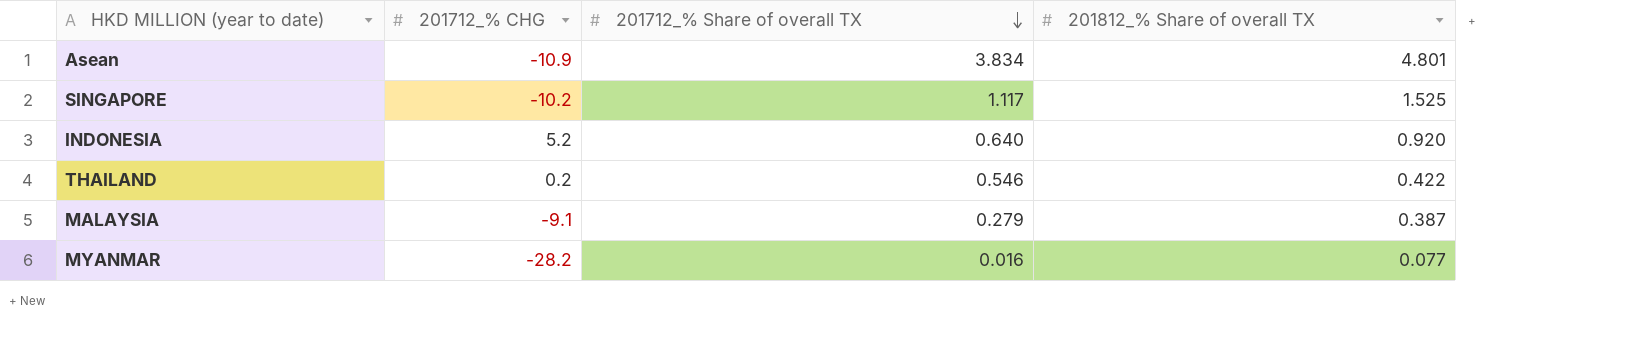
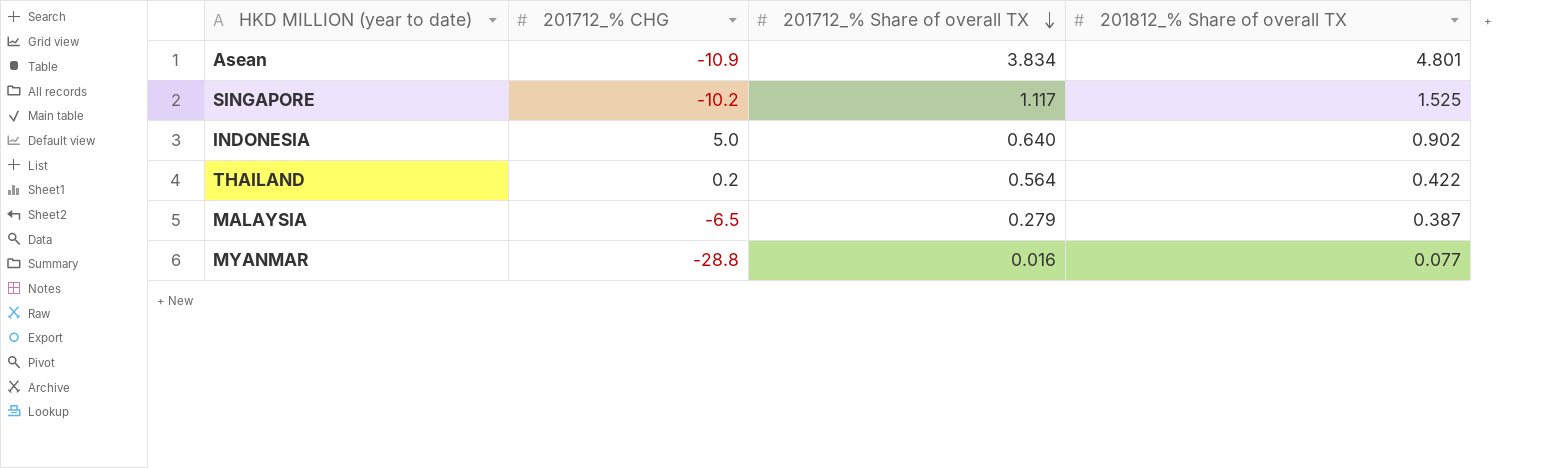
INDONESIA | 201712_% CHG: 5.2 -> 5.0
INDONESIA | 201812_% Share of overall TX: 0.920 -> 0.902
THAILAND | 201712_% Share of overall TX: 0.546 -> 0.564
MALAYSIA | 201712_% CHG: -9.1 -> -6.5
MYANMAR | 201712_% CHG: -28.2 -> -28.8

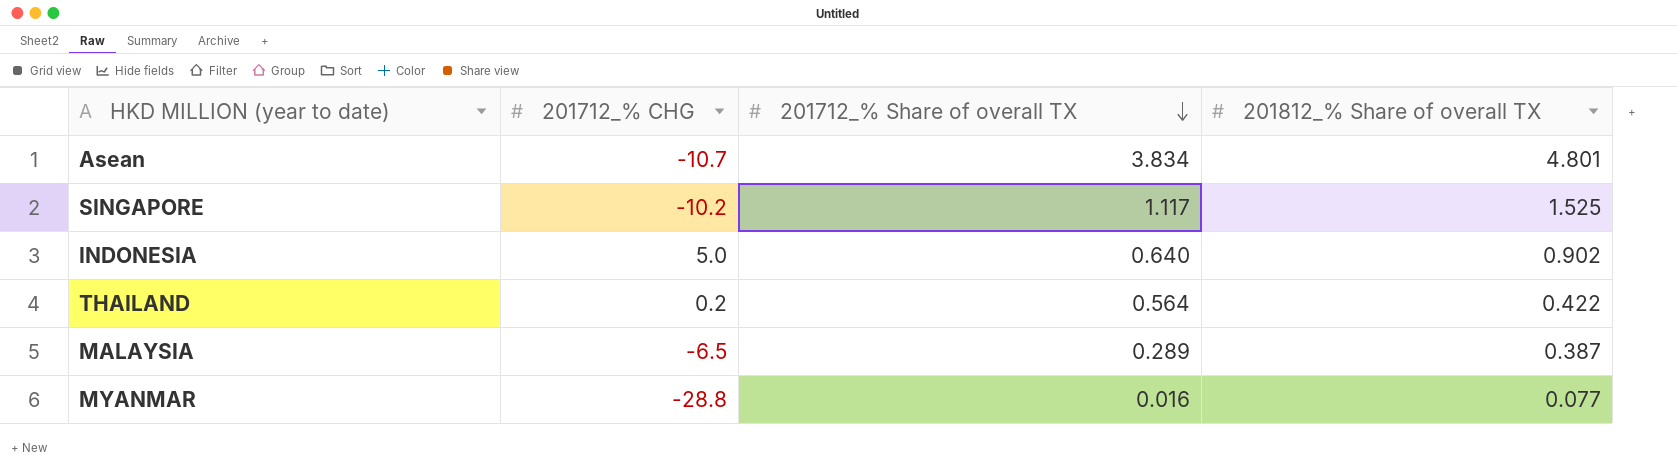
Asean | 201712_% CHG: -10.9 -> -10.7
MALAYSIA | 201712_% Share of overall TX: 0.279 -> 0.289

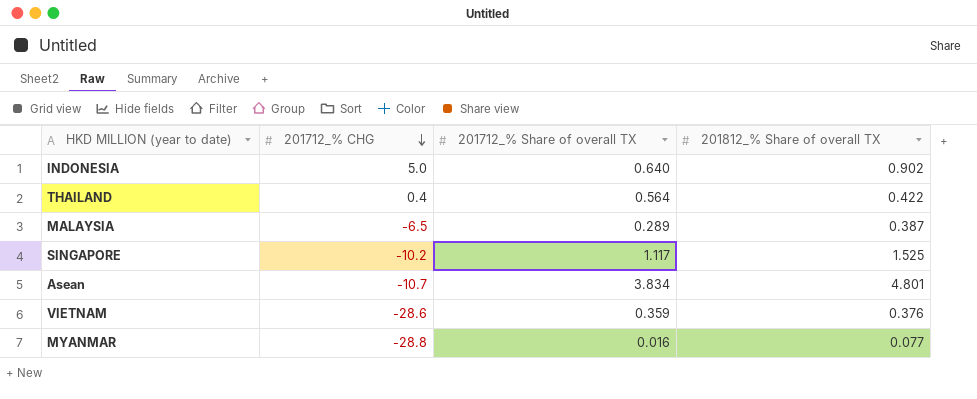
row order: 201712_% Share of overall TX descending -> 201712_% CHG descending
THAILAND | 201712_% CHG: 0.2 -> 0.4
row VIETNAM: none -> -28.6 | 0.359 | 0.376

